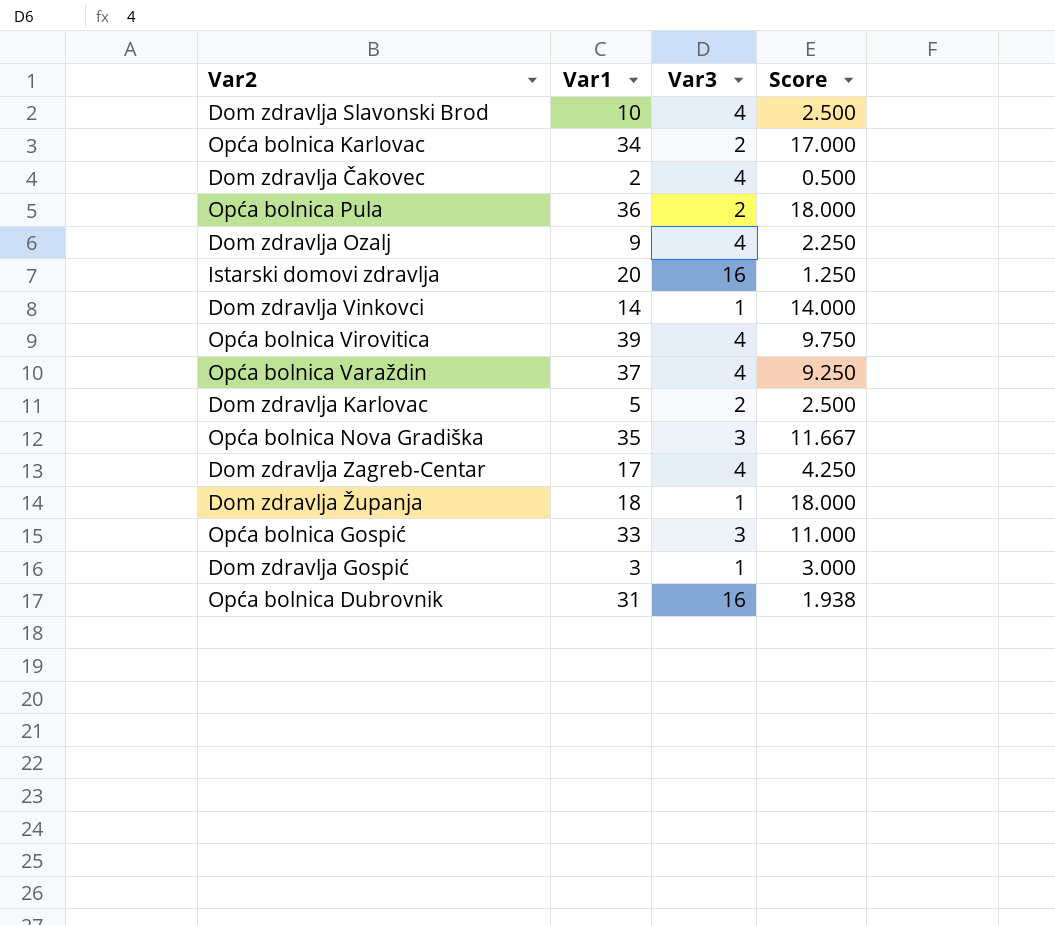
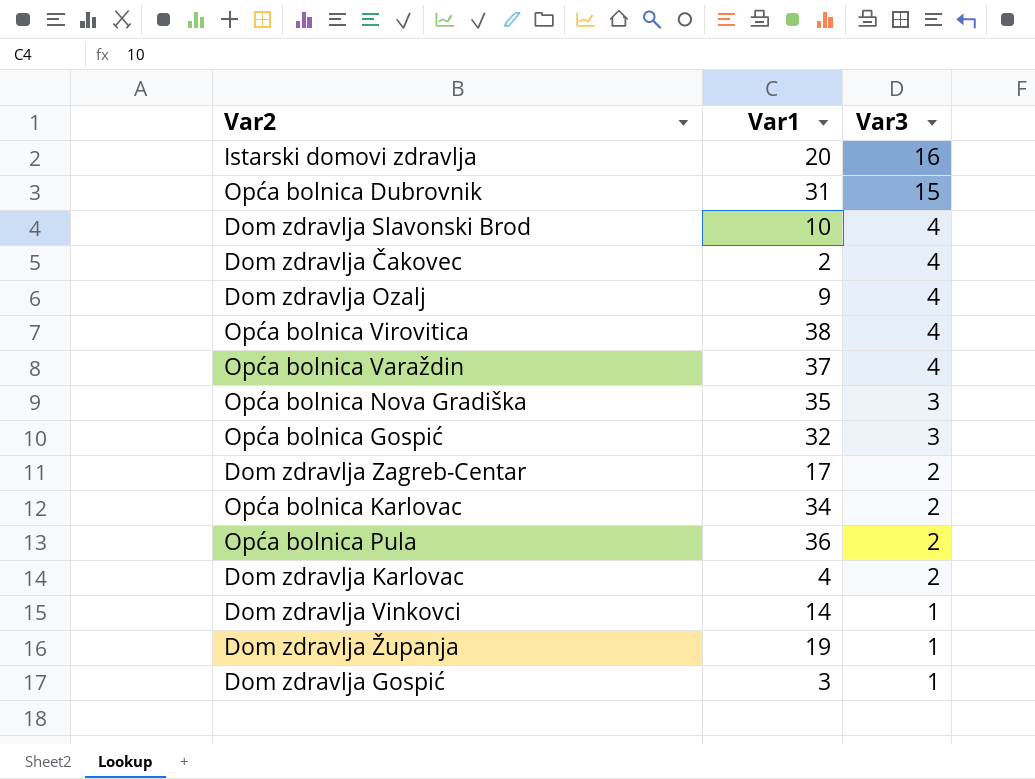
row order: none -> Var3 descending
column Score | formula: [Var1] / [Var3] -> none
Opća bolnica Dubrovnik | Var3: 16 -> 15
Opća bolnica Virovitica | Var1: 39 -> 38
Opća bolnica Gospić | Var1: 33 -> 32
Dom zdravlja Zagreb-Centar | Var3: 4 -> 2
Dom zdravlja Karlovac | Var1: 5 -> 4
Dom zdravlja Županja | Var1: 18 -> 19

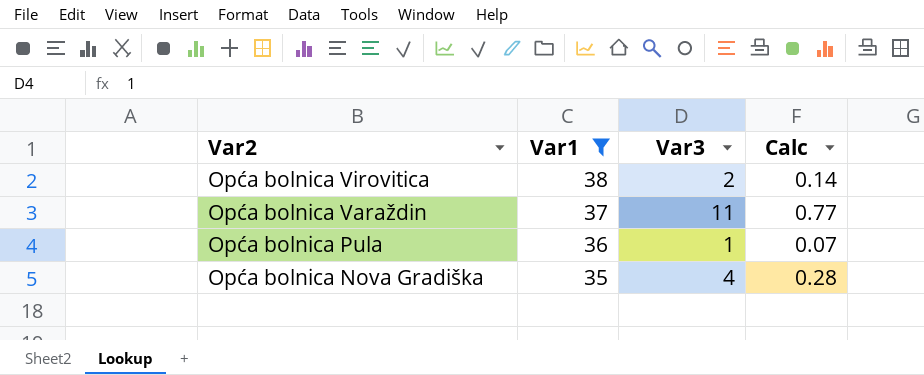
filter: none -> Var1 >= 35
row order: Var3 descending -> Var2 descending
column Calc | formula: none -> [Var3] * 0.07
Opća bolnica Virovitica | Var3: 4 -> 2
Opća bolnica Varaždin | Var3: 4 -> 11
Opća bolnica Pula | Var3: 2 -> 1
Opća bolnica Nova Gradiška | Var3: 3 -> 4

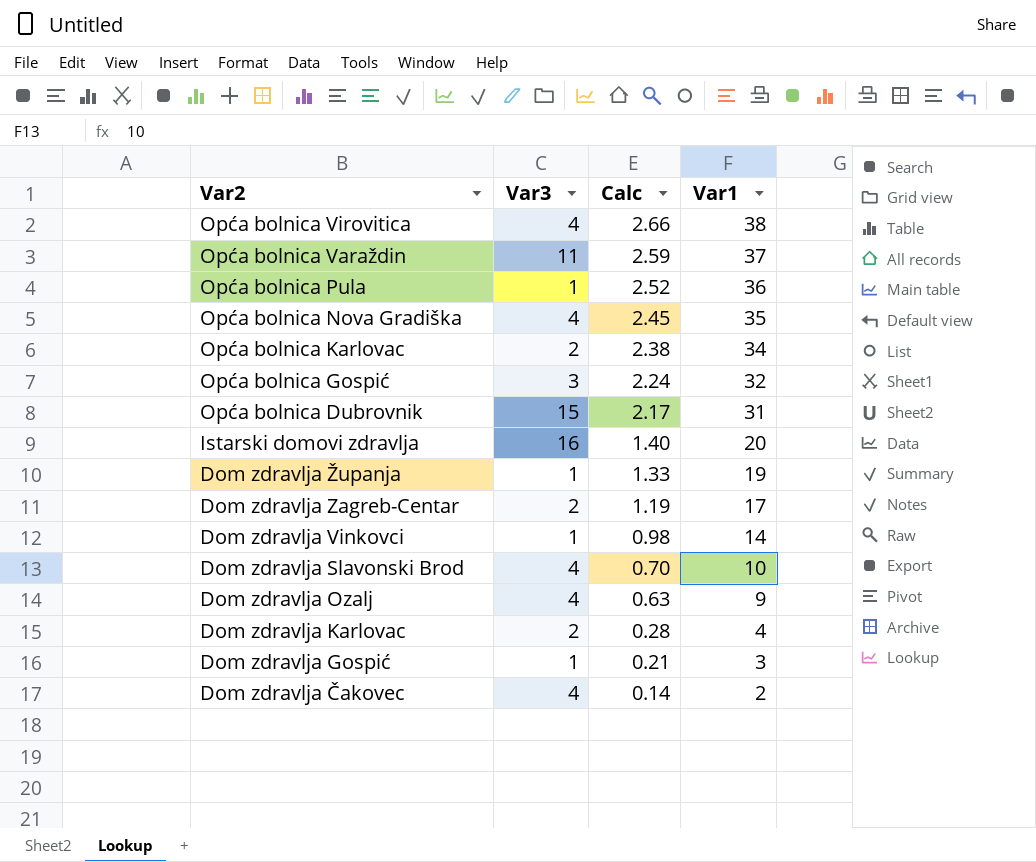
filter: Var1 >= 35 -> none
column Calc | formula: [Var3] * 0.07 -> [Var1] * 0.07
column Var1 | position: 2 -> 4
Opća bolnica Virovitica | Var3: 2 -> 4

